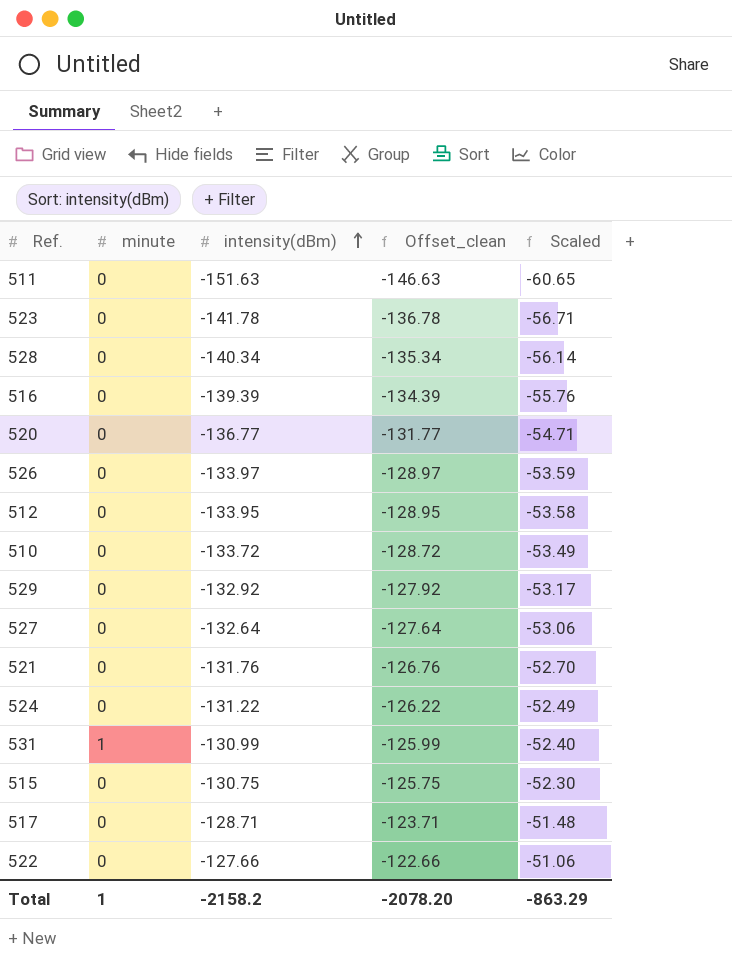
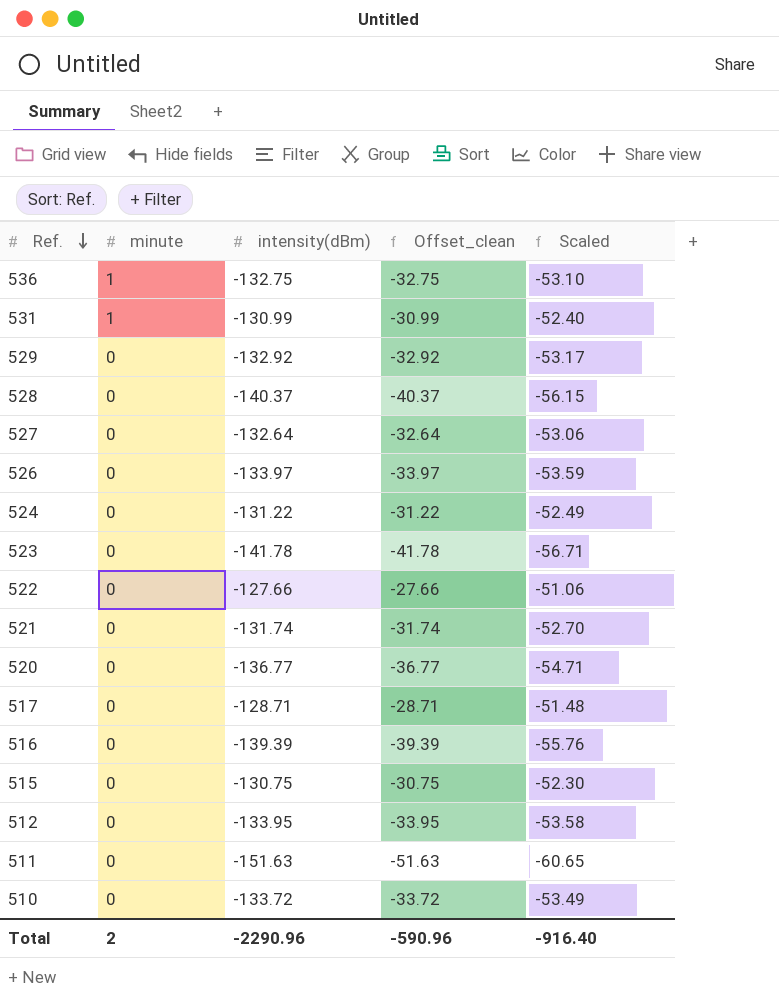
row order: intensity(dBm) ascending -> Ref. descending
column Offset_clean | formula: [intensity(dBm)] + 5 -> [intensity(dBm)] + 100
row 536: none -> 1 | -132.75 | -32.75 | -53.10
528 | intensity(dBm): -140.34 -> -140.37
528 | Scaled: -56.14 -> -56.15
521 | intensity(dBm): -131.76 -> -131.74
Total | minute: 1 -> 2
Total | intensity(dBm): -2158.2 -> -2290.96
Total | Offset_clean: -2078.20 -> -590.96
Total | Scaled: -863.29 -> -916.40

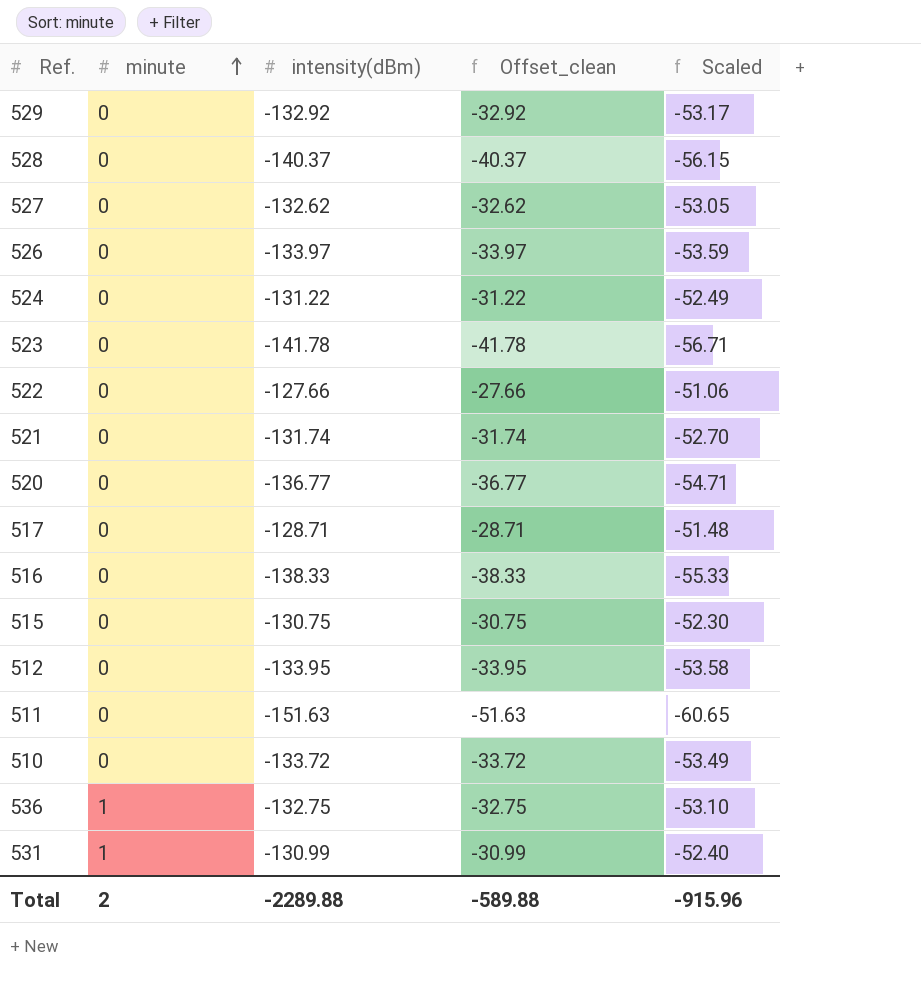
row order: Ref. descending -> minute ascending
527 | intensity(dBm): -132.64 -> -132.62
527 | Offset_clean: -32.64 -> -32.62
527 | Scaled: -53.06 -> -53.05
516 | intensity(dBm): -139.39 -> -138.33
516 | Offset_clean: -39.39 -> -38.33
516 | Scaled: -55.76 -> -55.33
Total | intensity(dBm): -2290.96 -> -2289.88
Total | Offset_clean: -590.96 -> -589.88
Total | Scaled: -916.40 -> -915.96

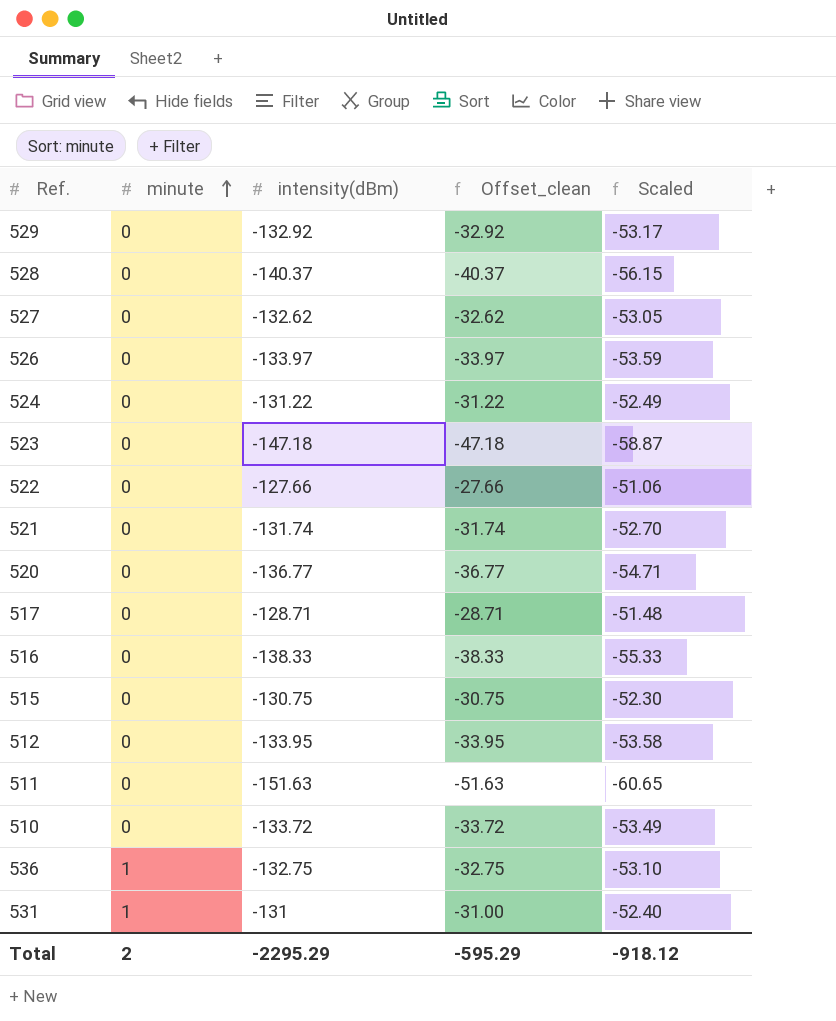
523 | intensity(dBm): -141.78 -> -147.18
523 | Offset_clean: -41.78 -> -47.18
523 | Scaled: -56.71 -> -58.87
531 | intensity(dBm): -130.99 -> -131
531 | Offset_clean: -30.99 -> -31.00
Total | intensity(dBm): -2289.88 -> -2295.29
Total | Offset_clean: -589.88 -> -595.29
Total | Scaled: -915.96 -> -918.12

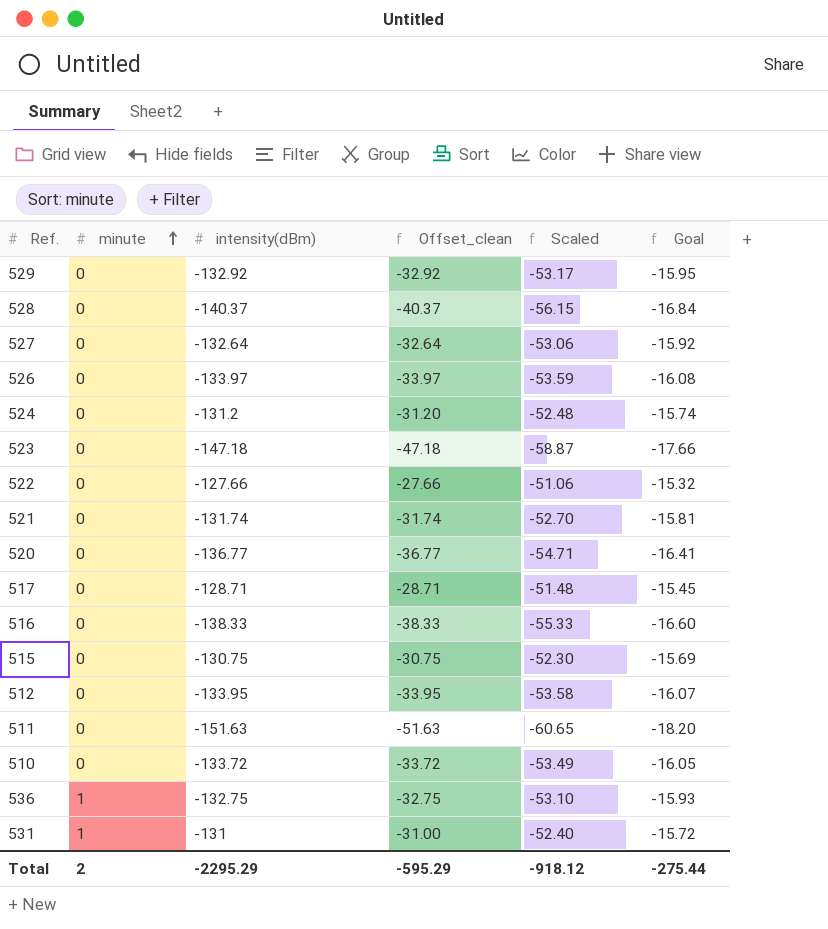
column Goal | formula: none -> [intensity(dBm)] * 0.12
527 | intensity(dBm): -132.62 -> -132.64
527 | Offset_clean: -32.62 -> -32.64
527 | Scaled: -53.05 -> -53.06
524 | intensity(dBm): -131.22 -> -131.2
524 | Offset_clean: -31.22 -> -31.20
524 | Scaled: -52.49 -> -52.48

